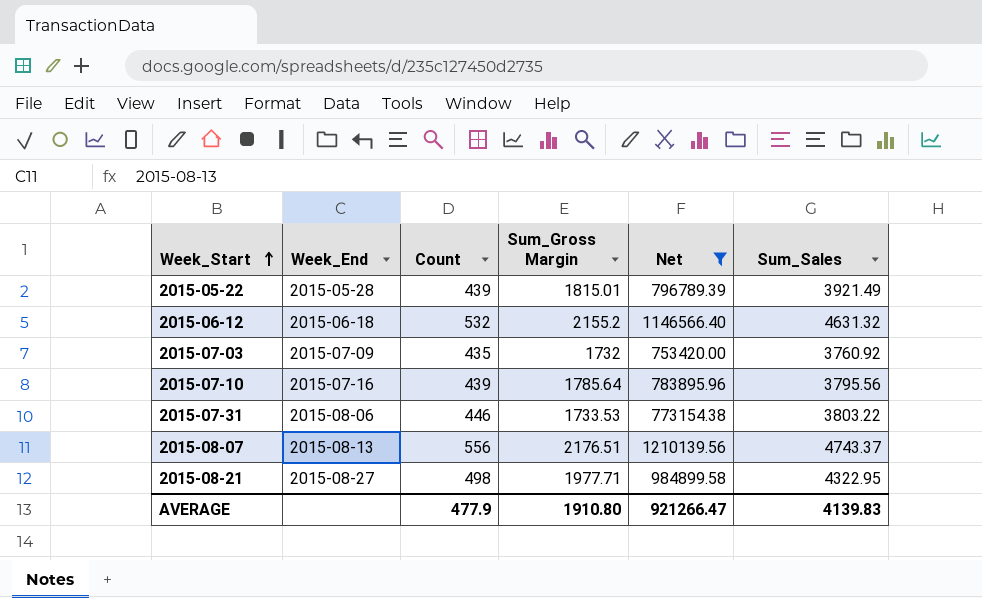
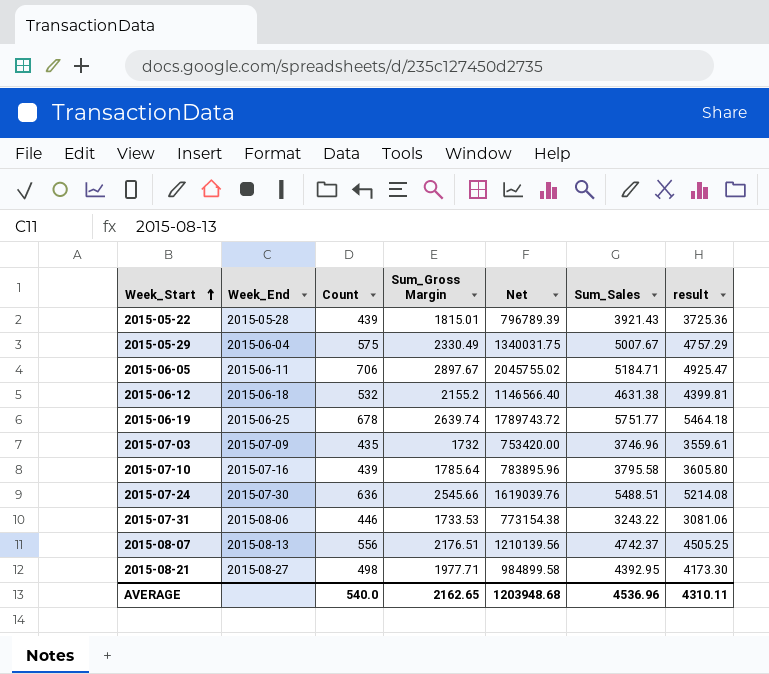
filter: Net <= 1210139.56 -> none
column result | formula: none -> [Sum_Sales] * 0.95
2015-05-22 | Sum_Sales: 3921.49 -> 3921.43
2015-06-12 | Sum_Sales: 4631.32 -> 4631.38
2015-07-03 | Sum_Sales: 3760.92 -> 3746.96
2015-07-10 | Sum_Sales: 3795.56 -> 3795.58
2015-07-31 | Sum_Sales: 3803.22 -> 3243.22
2015-08-07 | Sum_Sales: 4743.37 -> 4742.37
2015-08-21 | Sum_Sales: 4322.95 -> 4392.95
AVERAGE | Count: 477.9 -> 540.0
AVERAGE | Sum_Gross Margin: 1910.80 -> 2162.65
AVERAGE | Net: 921266.47 -> 1203948.68
AVERAGE | Sum_Sales: 4139.83 -> 4536.96

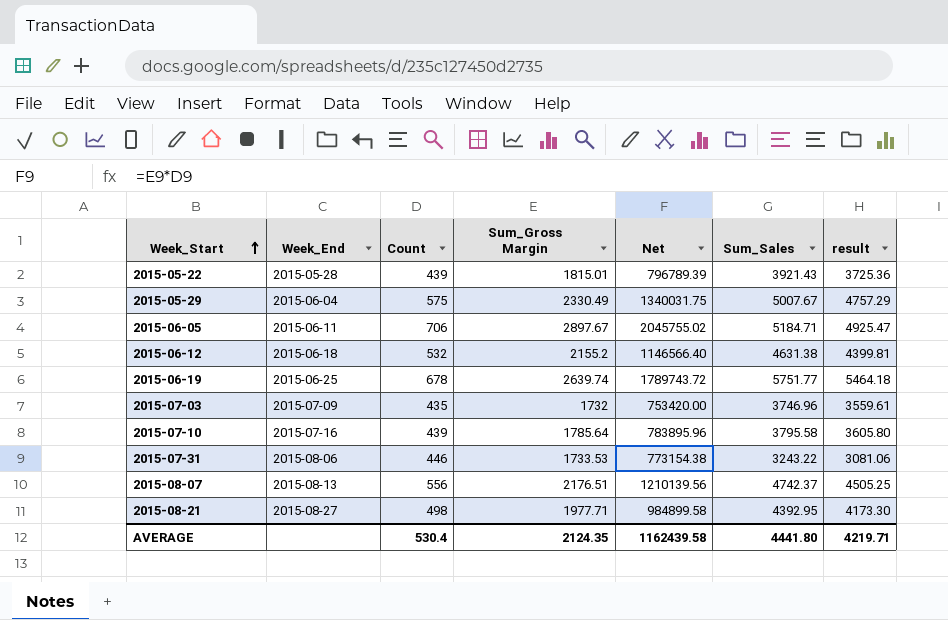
row 2015-07-24: 2015-07-30 | 636 | 2545.66 | 1619039.76 | 5488.51 | 5214.08 -> none
AVERAGE | Count: 540.0 -> 530.4
AVERAGE | Sum_Gross Margin: 2162.65 -> 2124.35
AVERAGE | Net: 1203948.68 -> 1162439.58
AVERAGE | Sum_Sales: 4536.96 -> 4441.80
AVERAGE | result: 4310.11 -> 4219.71

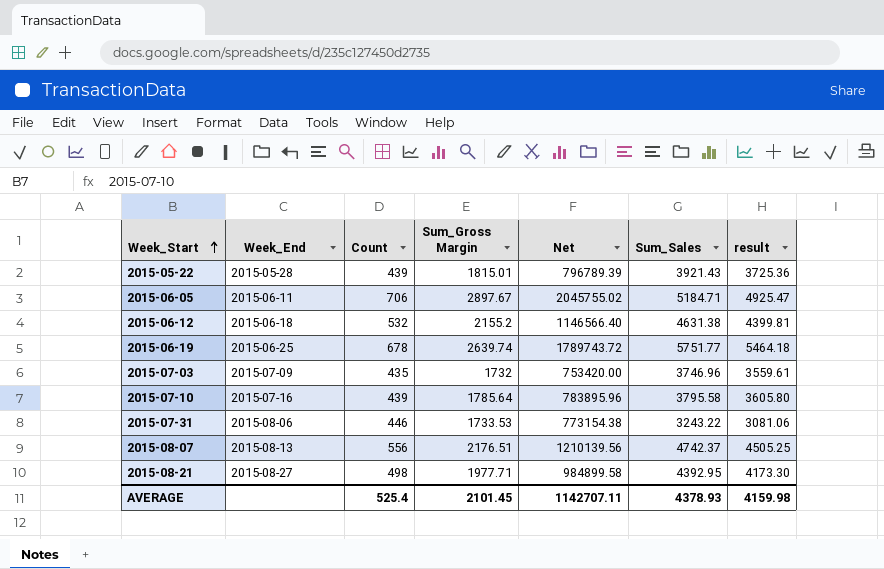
row 2015-05-29: 2015-06-04 | 575 | 2330.49 | 1340031.75 | 5007.67 | 4757.29 -> none
AVERAGE | Count: 530.4 -> 525.4
AVERAGE | Sum_Gross Margin: 2124.35 -> 2101.45
AVERAGE | Net: 1162439.58 -> 1142707.11
AVERAGE | Sum_Sales: 4441.80 -> 4378.93
AVERAGE | result: 4219.71 -> 4159.98

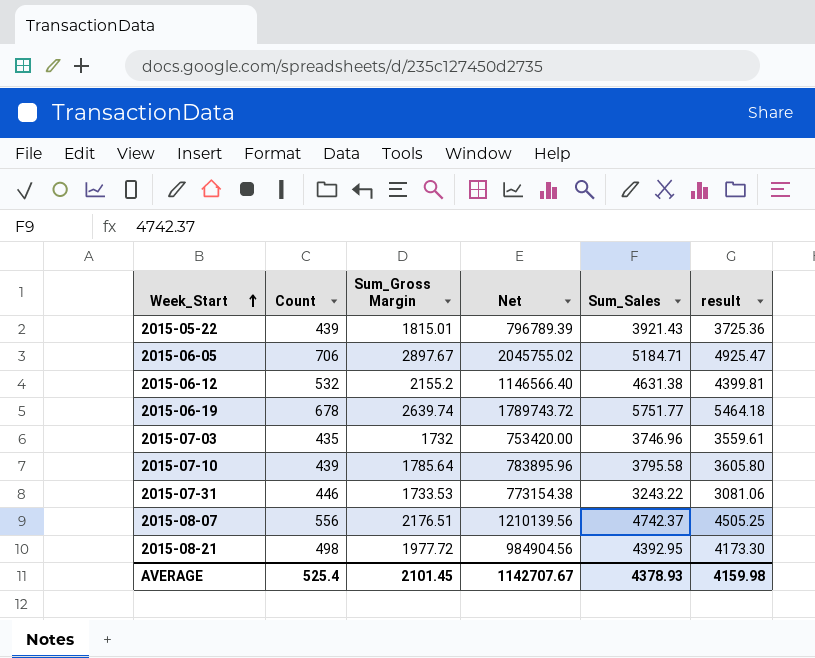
column Week_End | position: 2 -> none
2015-08-21 | Sum_Gross Margin: 1977.71 -> 1977.72
2015-08-21 | Net: 984899.58 -> 984904.56
AVERAGE | Net: 1142707.11 -> 1142707.67

